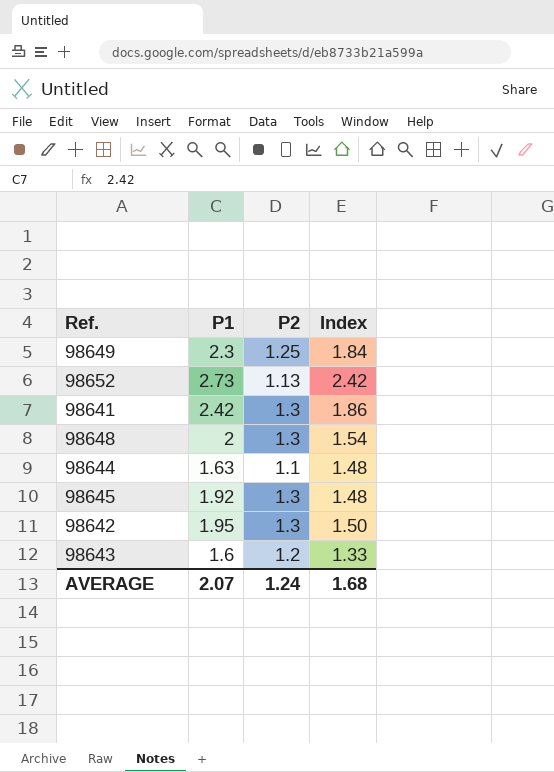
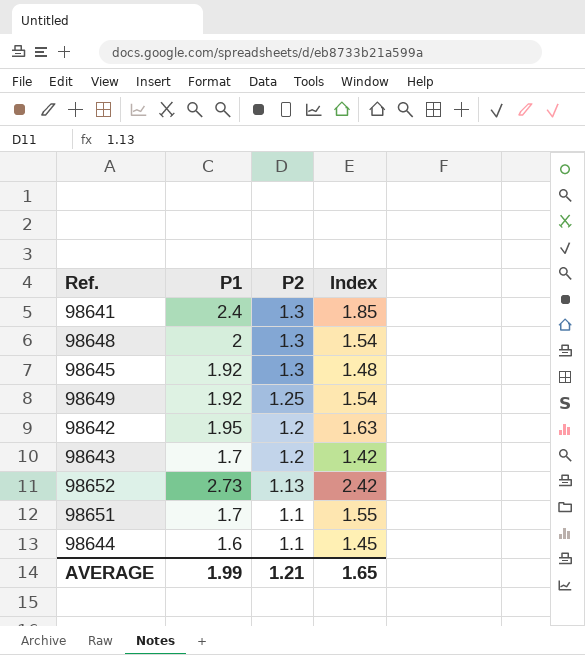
row order: none -> P2 descending
98641 | P1: 2.42 -> 2.4
98641 | Index: 1.86 -> 1.85
98649 | P1: 2.3 -> 1.92
98649 | Index: 1.84 -> 1.54
98642 | P2: 1.3 -> 1.2
98642 | Index: 1.50 -> 1.63
98643 | P1: 1.6 -> 1.7
98643 | Index: 1.33 -> 1.42
row 98651: none -> 1.7 | 1.1 | 1.55
98644 | P1: 1.63 -> 1.6
98644 | Index: 1.48 -> 1.45
AVERAGE | P1: 2.07 -> 1.99
AVERAGE | P2: 1.24 -> 1.21
AVERAGE | Index: 1.68 -> 1.65

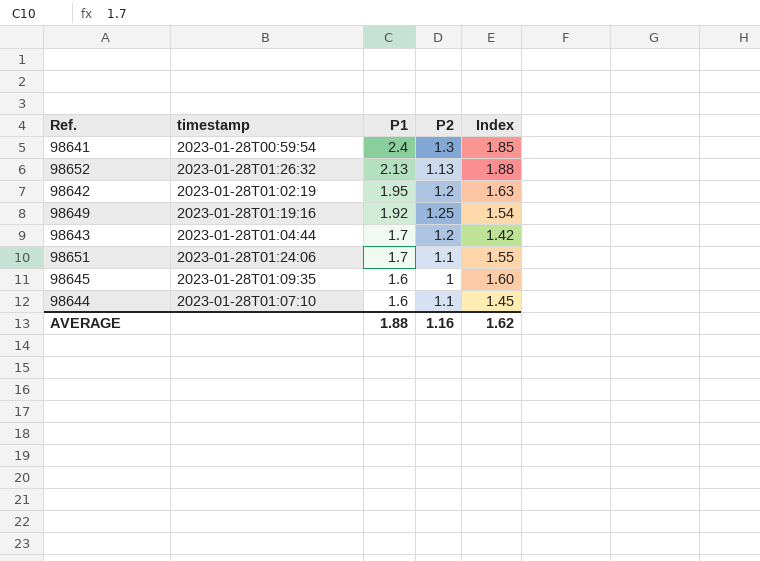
row order: P2 descending -> P1 descending
column timestamp | position: none -> 2
row 98648: 2 | 1.3 | 1.54 -> none
98652 | P1: 2.73 -> 2.13
98652 | Index: 2.42 -> 1.88
98645 | P1: 1.92 -> 1.6
98645 | P2: 1.3 -> 1
98645 | Index: 1.48 -> 1.60
AVERAGE | P1: 1.99 -> 1.88
AVERAGE | P2: 1.21 -> 1.16
AVERAGE | Index: 1.65 -> 1.62

